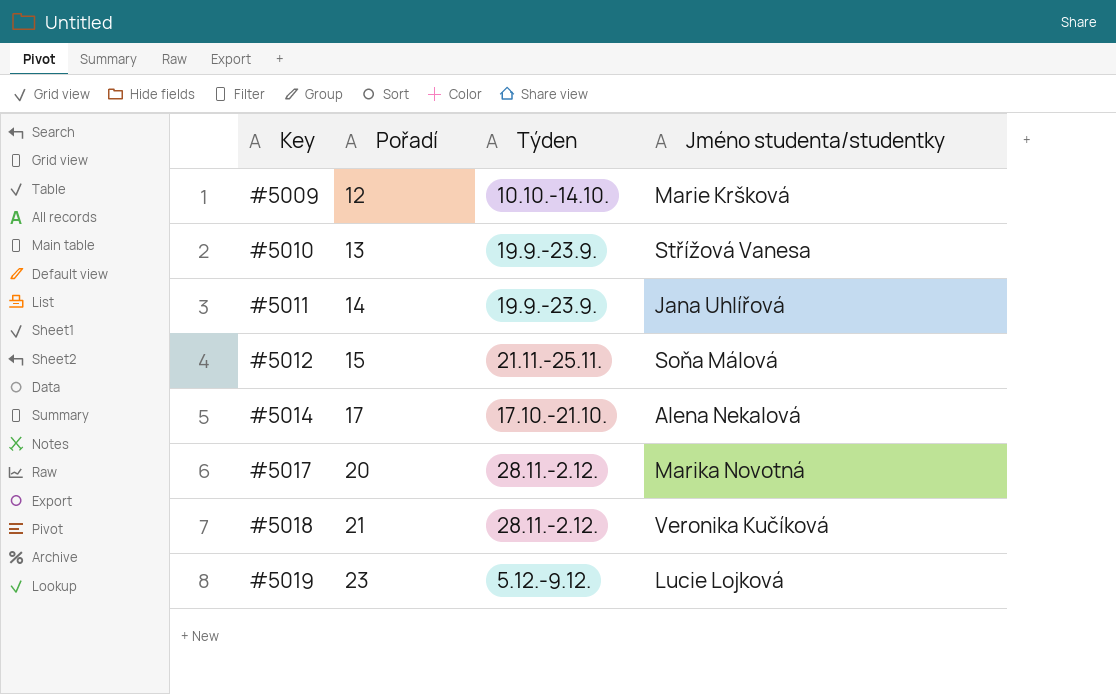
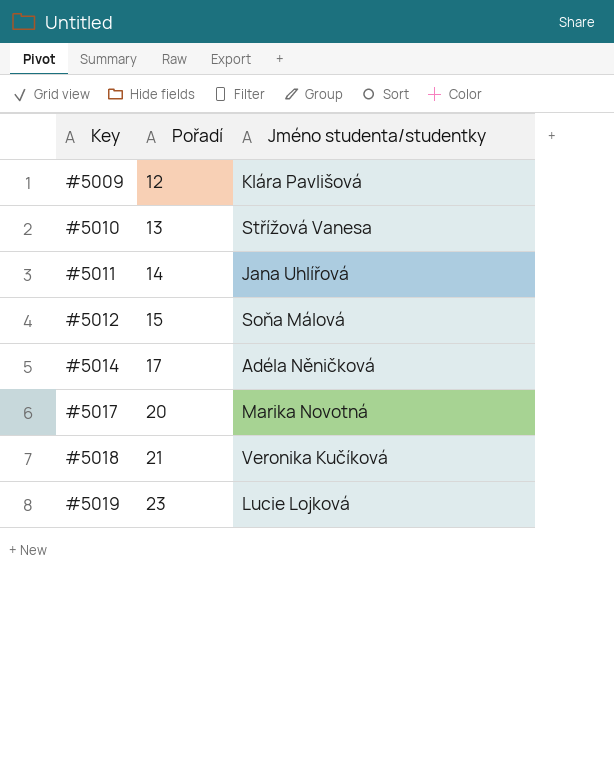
column Týden | position: 3 -> none
#5009 | Jméno studenta/studentky: Marie Kršková -> Klára Pavlišová
#5014 | Jméno studenta/studentky: Alena Nekalová -> Adéla Něničková

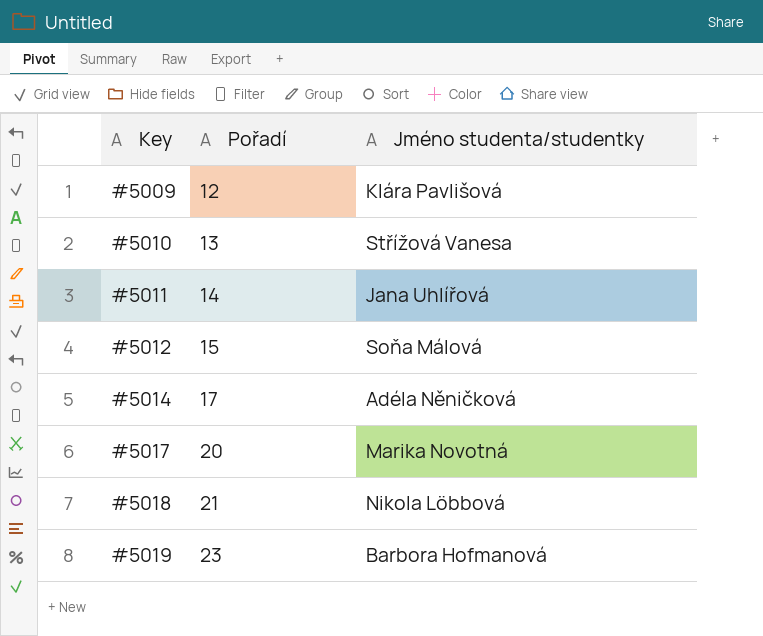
#5018 | Jméno studenta/studentky: Veronika Kučíková -> Nikola Löbbová
#5019 | Jméno studenta/studentky: Lucie Lojková -> Barbora Hofmanová

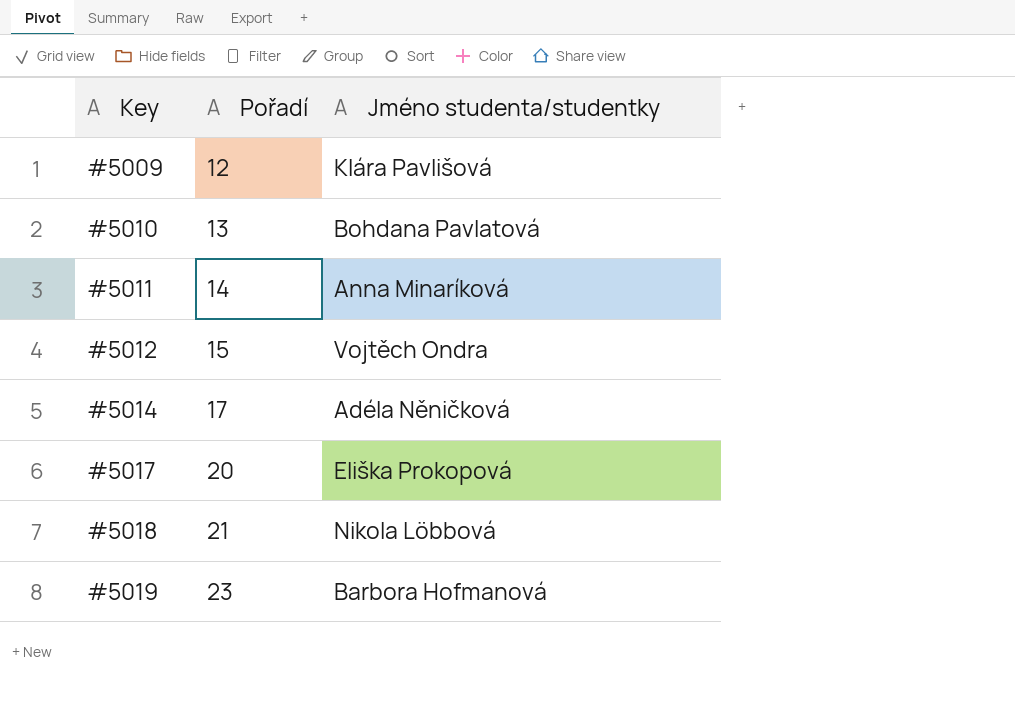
#5010 | Jméno studenta/studentky: Střížová Vanesa -> Bohdana Pavlatová
#5011 | Jméno studenta/studentky: Jana Uhlířová -> Anna Minaríková
#5012 | Jméno studenta/studentky: Soňa Málová -> Vojtěch Ondra
#5017 | Jméno studenta/studentky: Marika Novotná -> Eliška Prokopová

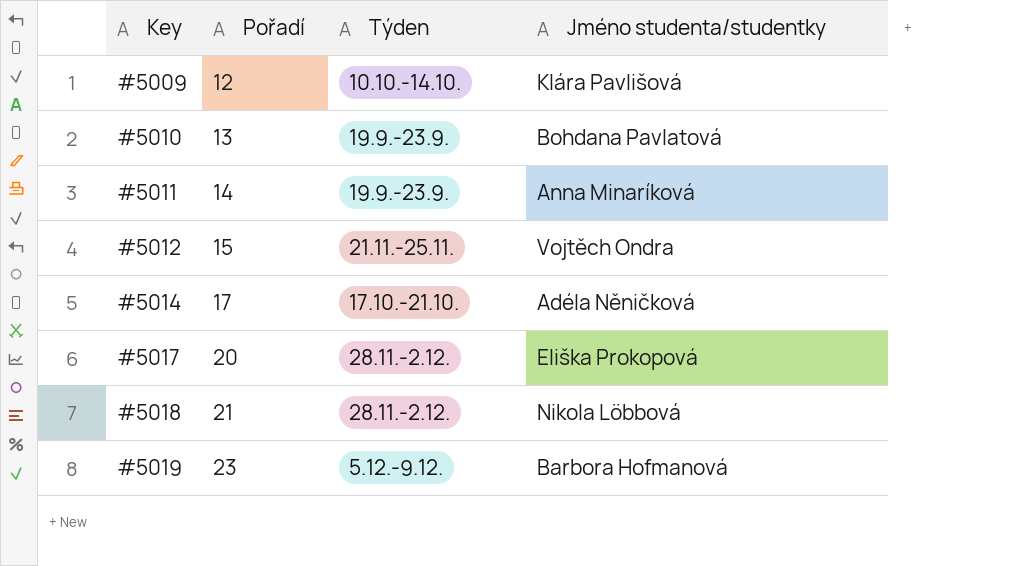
column Týden | position: none -> 3

